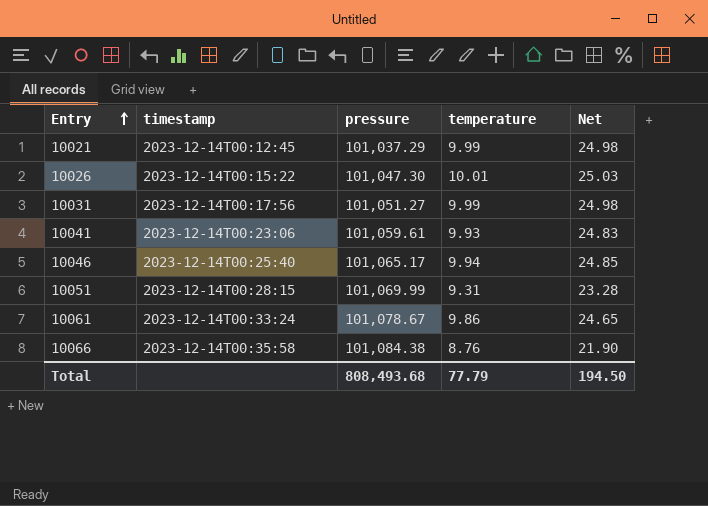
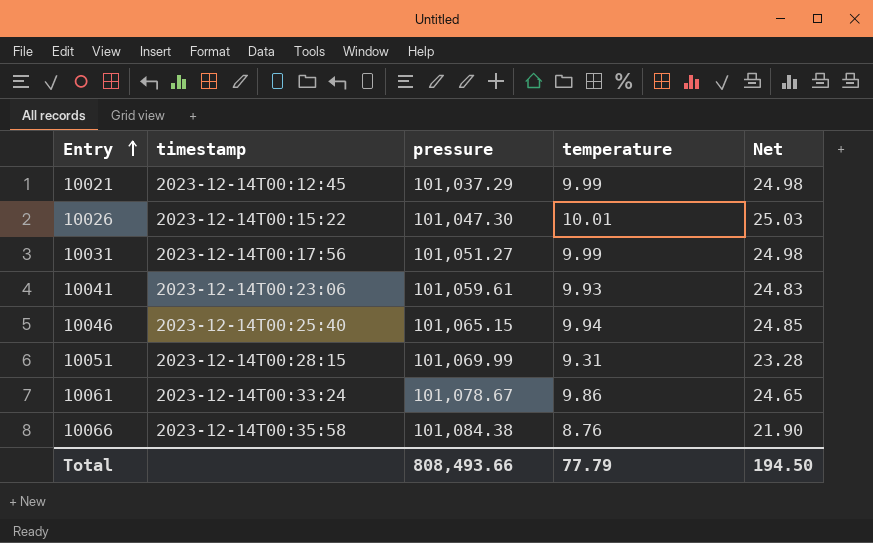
10046 | pressure: 101,065.17 -> 101,065.15
Total | pressure: 808,493.68 -> 808,493.66

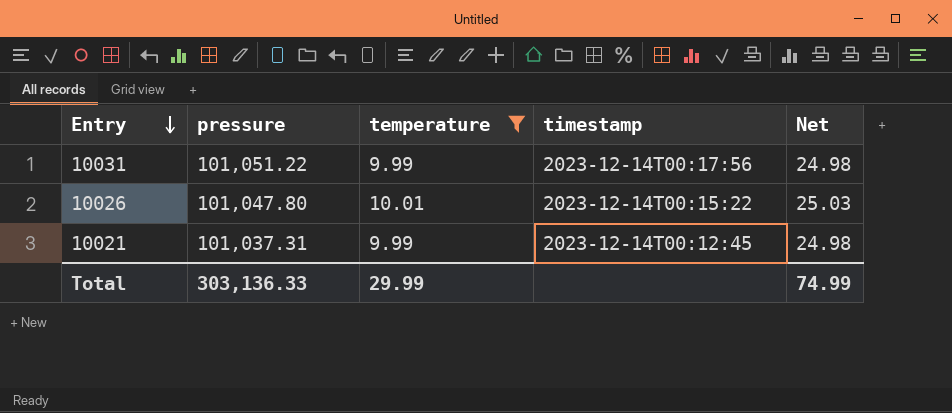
filter: none -> temperature >= 9.99
row order: Entry ascending -> Entry descending
column timestamp | position: 2 -> 4
10031 | pressure: 101,051.27 -> 101,051.22
10026 | pressure: 101,047.30 -> 101,047.80
10021 | pressure: 101,037.29 -> 101,037.31
Total | pressure: 808,493.66 -> 303,136.33
Total | temperature: 77.79 -> 29.99
Total | Net: 194.50 -> 74.99

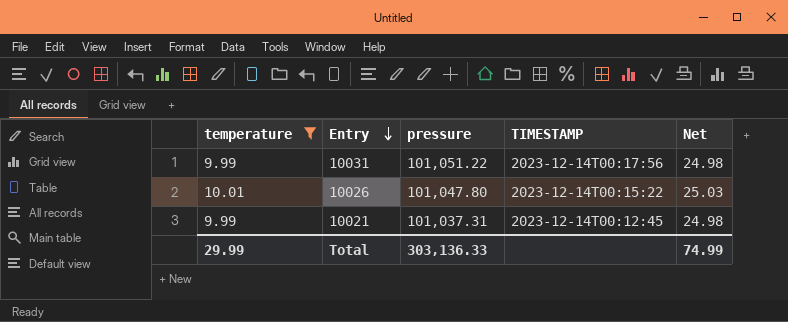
column temperature | position: 3 -> 1
column name: timestamp -> TIMESTAMP

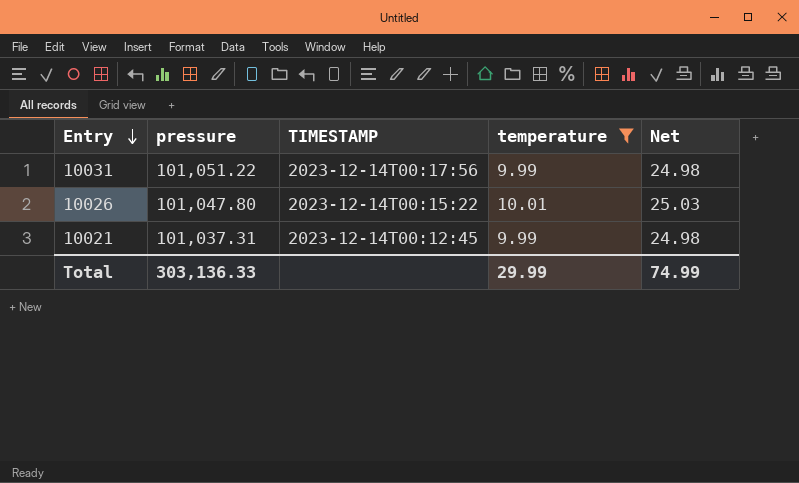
column temperature | position: 1 -> 4

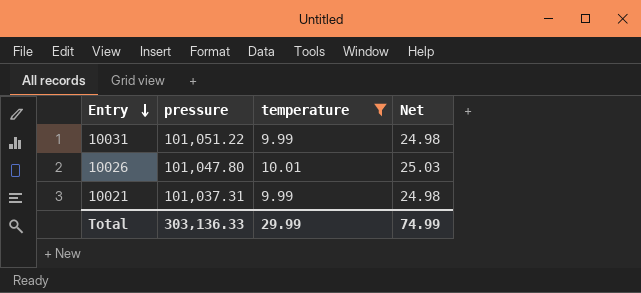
column TIMESTAMP | position: 3 -> none

